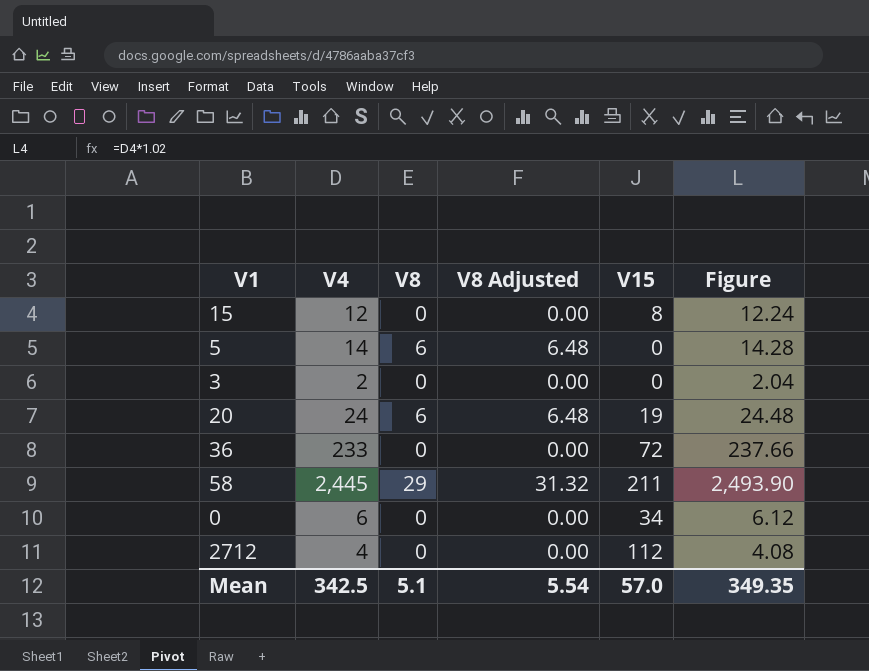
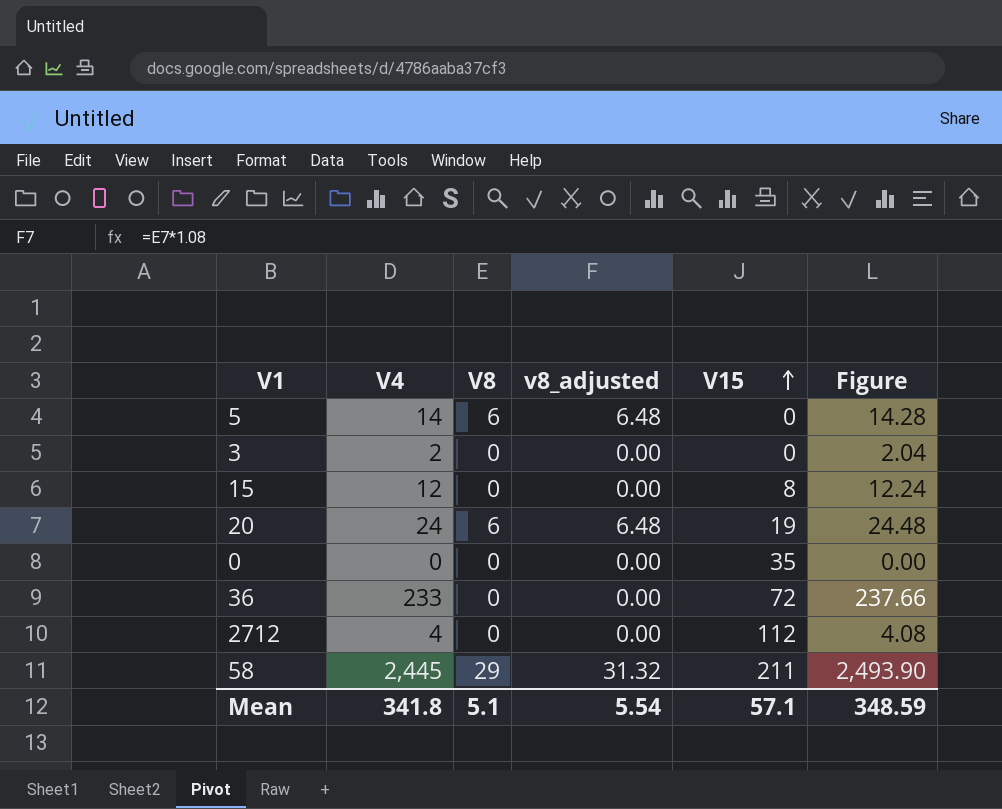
row order: none -> V15 ascending
column name: V8 Adjusted -> v8_adjusted
0 | V4: 6 -> 0
0 | V15: 34 -> 35
0 | Figure: 6.12 -> 0.00
Mean | V4: 342.5 -> 341.8
Mean | V15: 57.0 -> 57.1
Mean | Figure: 349.35 -> 348.59

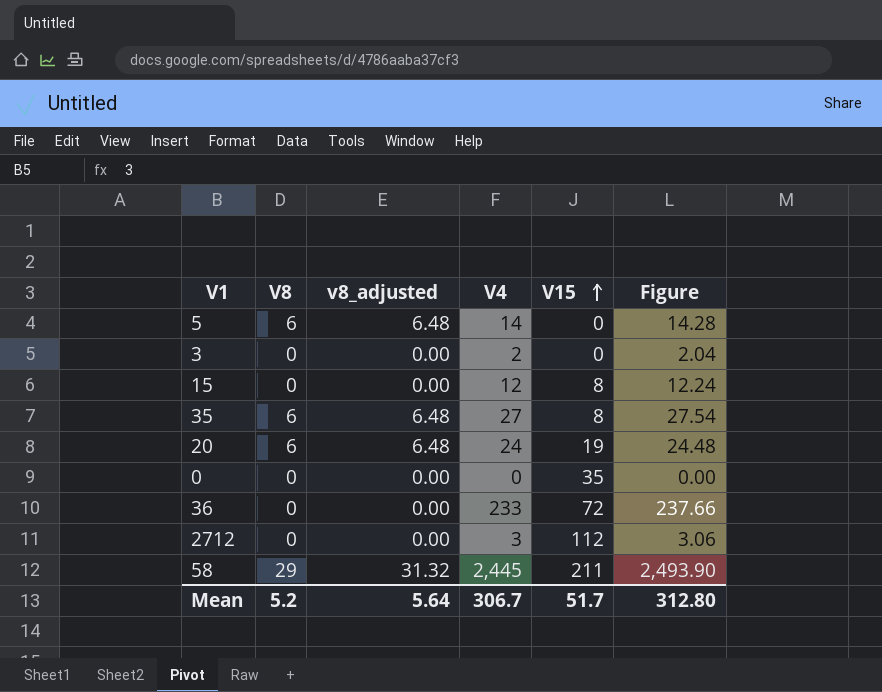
column V4 | position: 2 -> 4
row 35: none -> 6 | 6.48 | 27 | 8 | 27.54
2712 | V4: 4 -> 3
2712 | Figure: 4.08 -> 3.06
Mean | V8: 5.1 -> 5.2
Mean | v8_adjusted: 5.54 -> 5.64
Mean | V4: 341.8 -> 306.7
Mean | V15: 57.1 -> 51.7
Mean | Figure: 348.59 -> 312.80

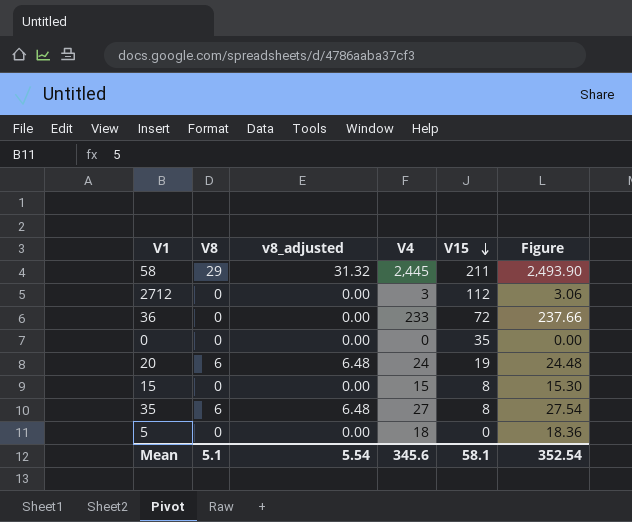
row order: V15 ascending -> V15 descending
row 3: 0 | 0.00 | 2 | 0 | 2.04 -> none
15 | V4: 12 -> 15
15 | Figure: 12.24 -> 15.30
5 | V8: 6 -> 0
5 | v8_adjusted: 6.48 -> 0.00
5 | V4: 14 -> 18
5 | Figure: 14.28 -> 18.36
Mean | V8: 5.2 -> 5.1
Mean | v8_adjusted: 5.64 -> 5.54
Mean | V4: 306.7 -> 345.6
Mean | V15: 51.7 -> 58.1
Mean | Figure: 312.80 -> 352.54

